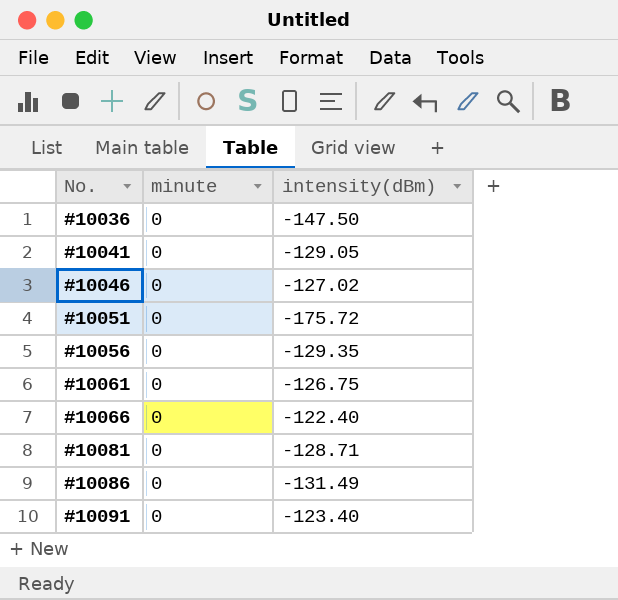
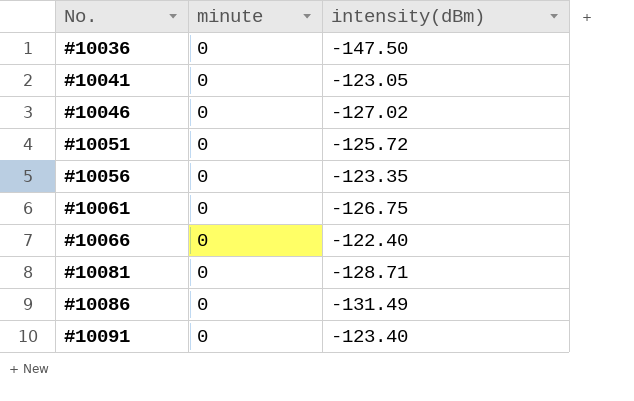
#10041 | intensity(dBm): -129.05 -> -123.05
#10051 | intensity(dBm): -175.72 -> -125.72
#10056 | intensity(dBm): -129.35 -> -123.35

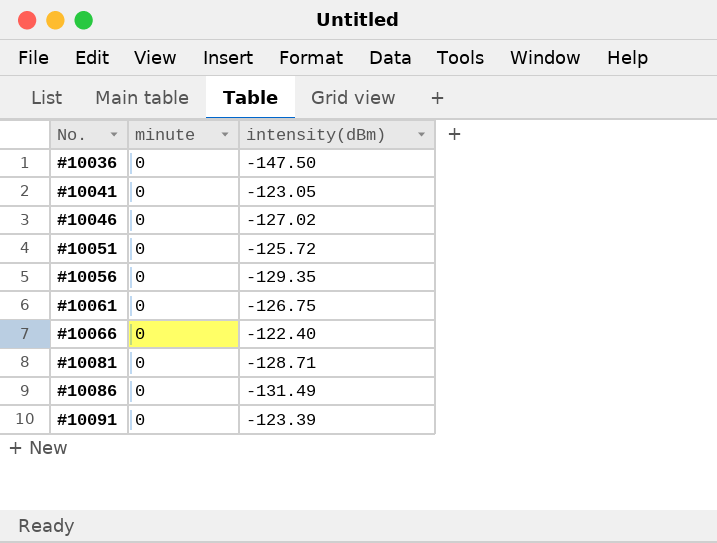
#10056 | intensity(dBm): -123.35 -> -129.35
#10091 | intensity(dBm): -123.40 -> -123.39

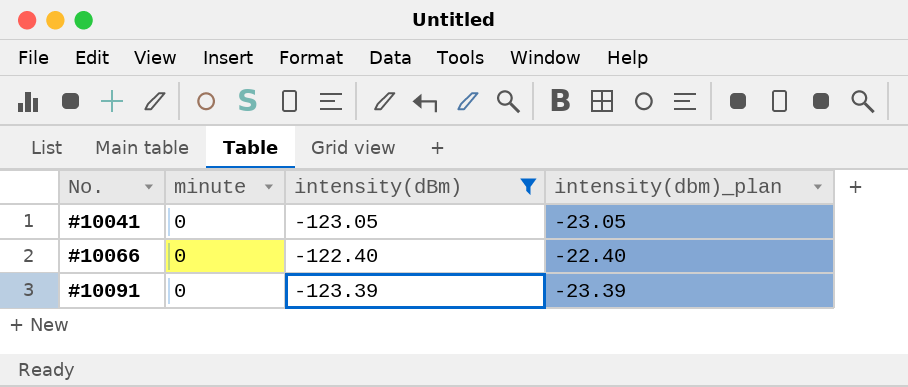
filter: none -> intensity(dBm) >= -123.39
column intensity(dbm)_plan | formula: none -> [intensity(dBm)] + 100

